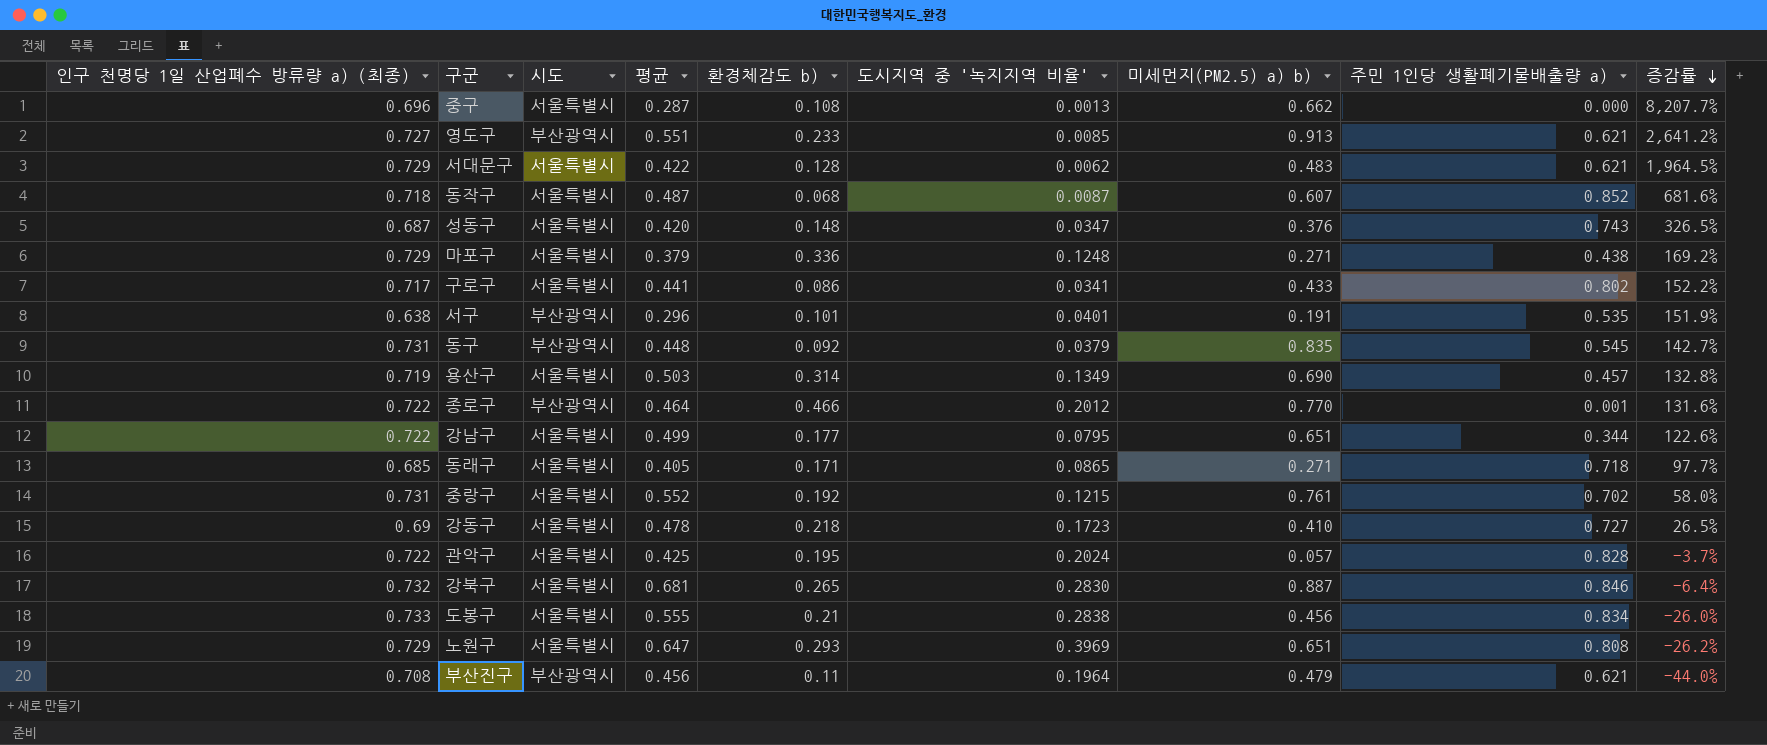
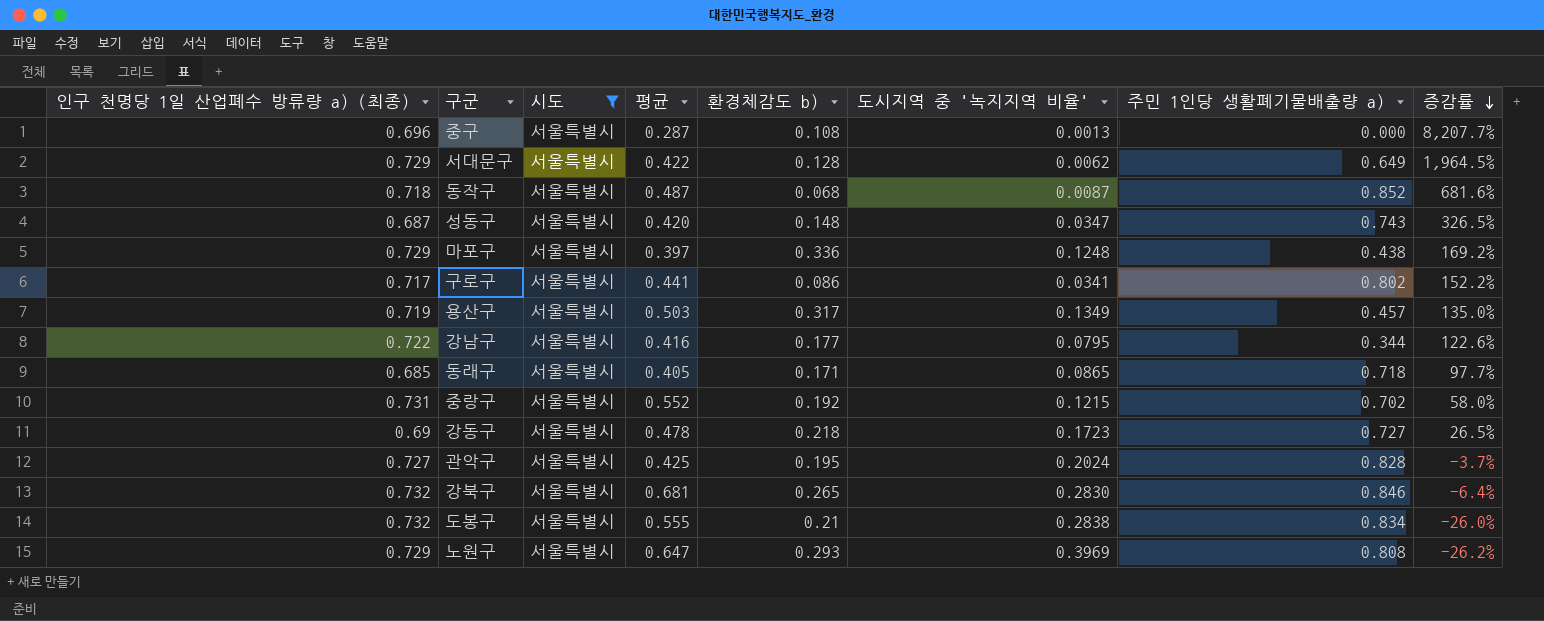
filter: none -> 시도 = 서울특별시
column 미세먼지(PM2.5) a) b) | position: 7 -> none
서대문구 | 주민 1인당 생활폐기물배출량 a): 0.621 -> 0.649
마포구 | 평균: 0.379 -> 0.397
용산구 | 환경체감도 b): 0.314 -> 0.317
용산구 | 증감률: 132.8% -> 135.0%
강남구 | 평균: 0.499 -> 0.416
관악구 | 인구 천명당 1일 산업폐수 방류량 a) (최종): 0.722 -> 0.727
도봉구 | 인구 천명당 1일 산업폐수 방류량 a) (최종): 0.733 -> 0.732

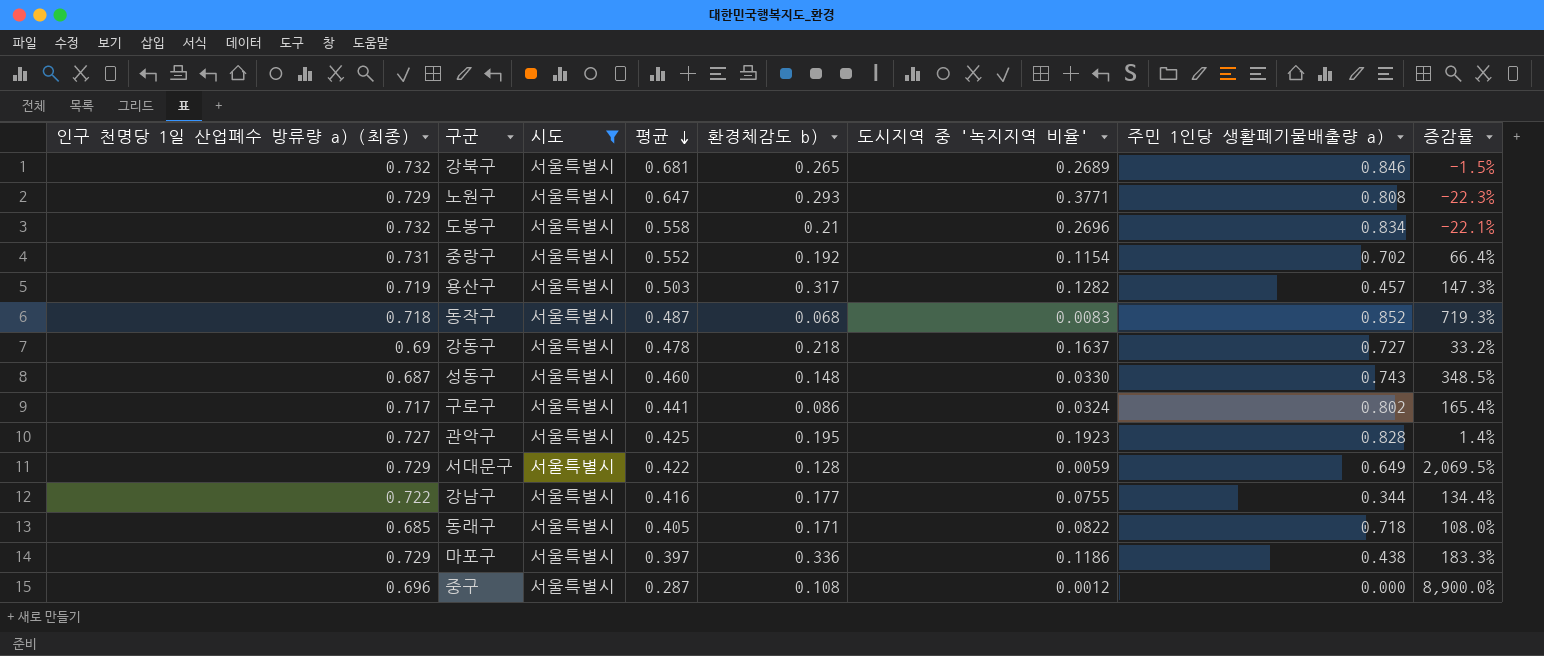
row order: 증감률 descending -> 평균 descending
강북구 | 도시지역 중 '녹지지역 비율': 0.2830 -> 0.2689
강북구 | 증감률: -6.4% -> -1.5%
노원구 | 도시지역 중 '녹지지역 비율': 0.3969 -> 0.3771
노원구 | 증감률: -26.2% -> -22.3%
도봉구 | 평균: 0.555 -> 0.558
도봉구 | 도시지역 중 '녹지지역 비율': 0.2838 -> 0.2696
도봉구 | 증감률: -26.0% -> -22.1%
중랑구 | 도시지역 중 '녹지지역 비율': 0.1215 -> 0.1154
중랑구 | 증감률: 58.0% -> 66.4%
용산구 | 도시지역 중 '녹지지역 비율': 0.1349 -> 0.1282
용산구 | 증감률: 135.0% -> 147.3%
동작구 | 도시지역 중 '녹지지역 비율': 0.0087 -> 0.0083
동작구 | 증감률: 681.6% -> 719.3%
강동구 | 도시지역 중 '녹지지역 비율': 0.1723 -> 0.1637
강동구 | 증감률: 26.5% -> 33.2%
성동구 | 평균: 0.420 -> 0.460
성동구 | 도시지역 중 '녹지지역 비율': 0.0347 -> 0.0330
성동구 | 증감률: 326.5% -> 348.5%
구로구 | 도시지역 중 '녹지지역 비율': 0.0341 -> 0.0324
구로구 | 증감률: 152.2% -> 165.4%
관악구 | 도시지역 중 '녹지지역 비율': 0.2024 -> 0.1923
관악구 | 증감률: -3.7% -> 1.4%
서대문구 | 도시지역 중 '녹지지역 비율': 0.0062 -> 0.0059
서대문구 | 증감률: 1,964.5% -> 2,069.5%
강남구 | 도시지역 중 '녹지지역 비율': 0.0795 -> 0.0755
강남구 | 증감률: 122.6% -> 134.4%
동래구 | 도시지역 중 '녹지지역 비율': 0.0865 -> 0.0822
동래구 | 증감률: 97.7% -> 108.0%
마포구 | 도시지역 중 '녹지지역 비율': 0.1248 -> 0.1186
마포구 | 증감률: 169.2% -> 183.3%
중구 | 도시지역 중 '녹지지역 비율': 0.0013 -> 0.0012
중구 | 증감률: 8,207.7% -> 8,900.0%

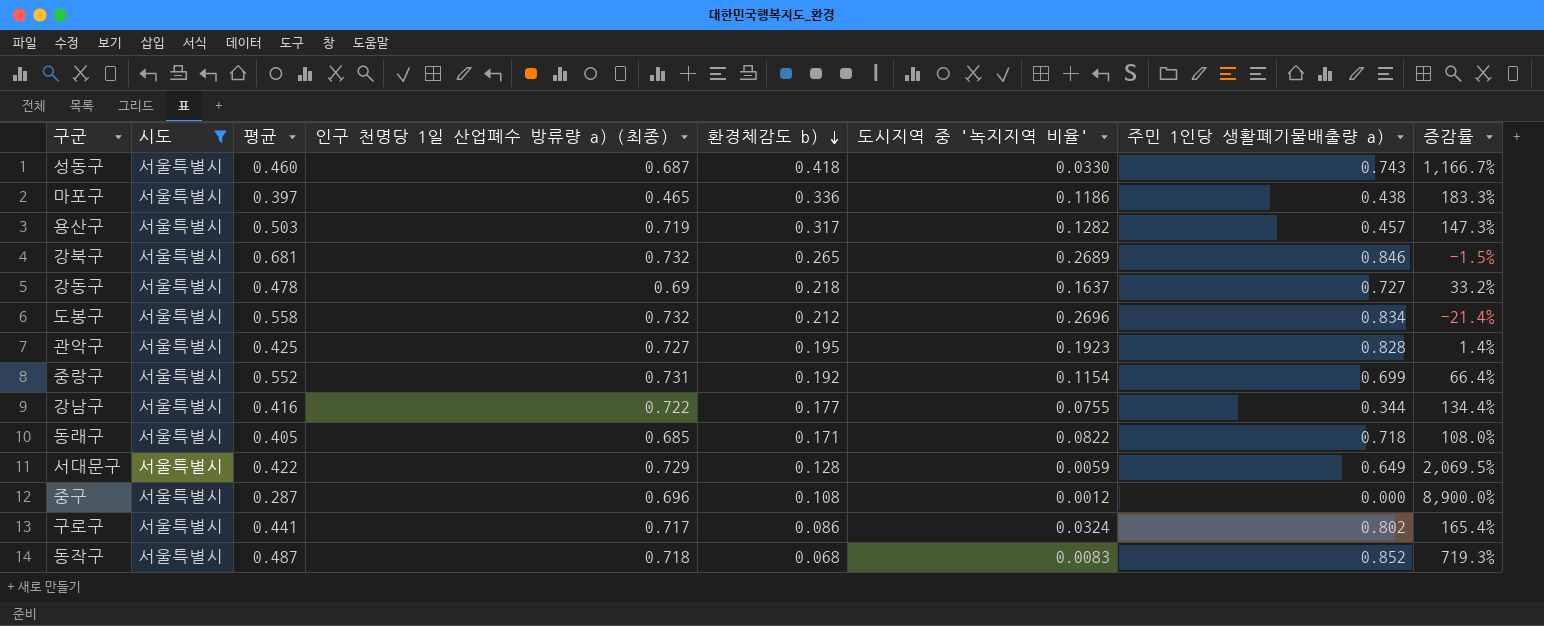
row order: 평균 descending -> 환경체감도 b) descending
column 인구 천명당 1일 산업폐수 방류량 a) (최종) | position: 1 -> 4
row 노원구: 0.729 | 서울특별시 | 0.647 | 0.293 | 0.3771 | 0.808 | -22.3% -> none
성동구 | 환경체감도 b): 0.148 -> 0.418
성동구 | 증감률: 348.5% -> 1,166.7%
마포구 | 인구 천명당 1일 산업폐수 방류량 a) (최종): 0.729 -> 0.465
도봉구 | 환경체감도 b): 0.21 -> 0.212
도봉구 | 증감률: -22.1% -> -21.4%
중랑구 | 주민 1인당 생활폐기물배출량 a): 0.702 -> 0.699

